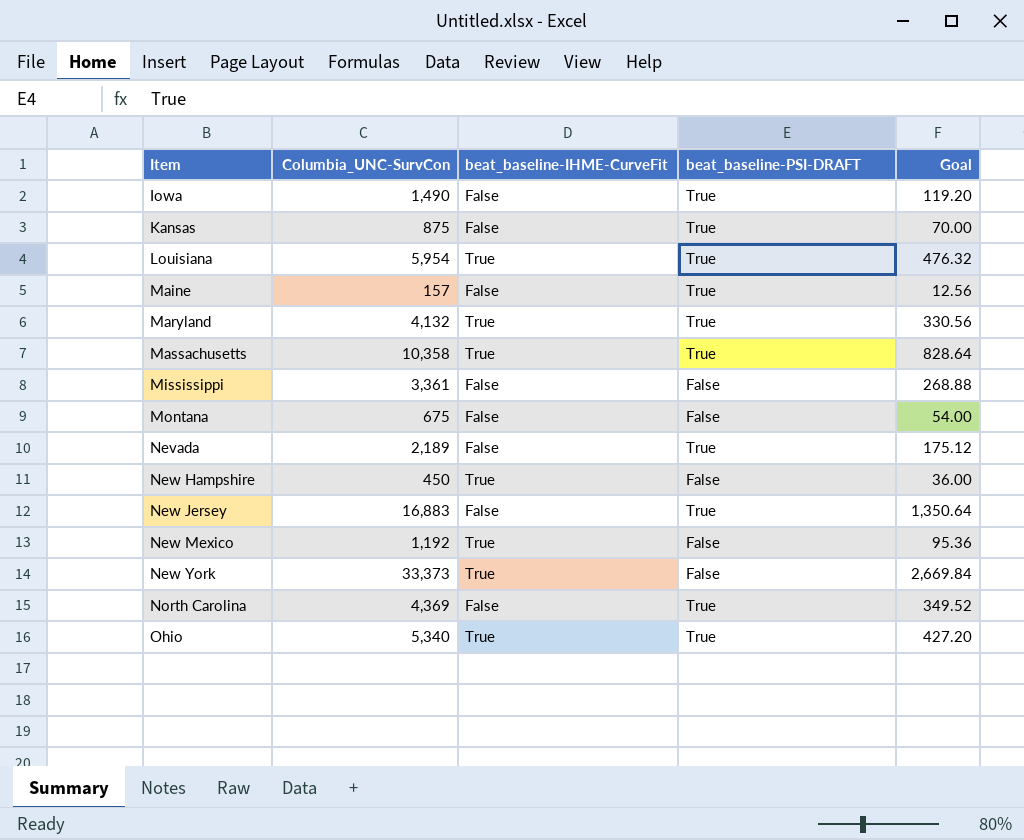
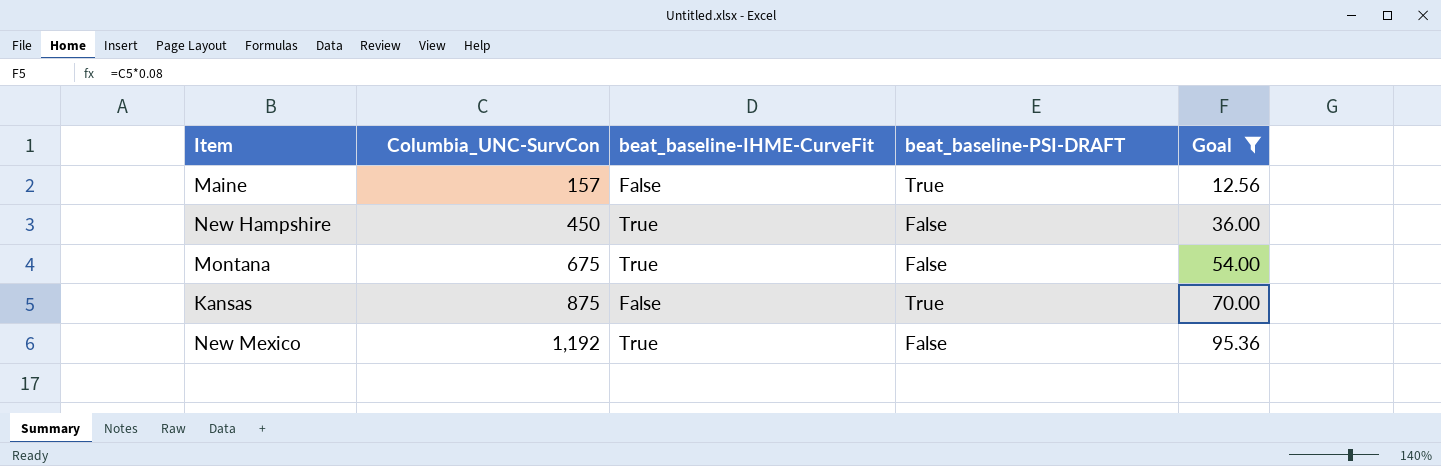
filter: none -> Goal <= 95.36
row order: Item ascending -> Columbia_UNC-SurvCon ascending
Montana | beat_baseline-IHME-CurveFit: False -> True

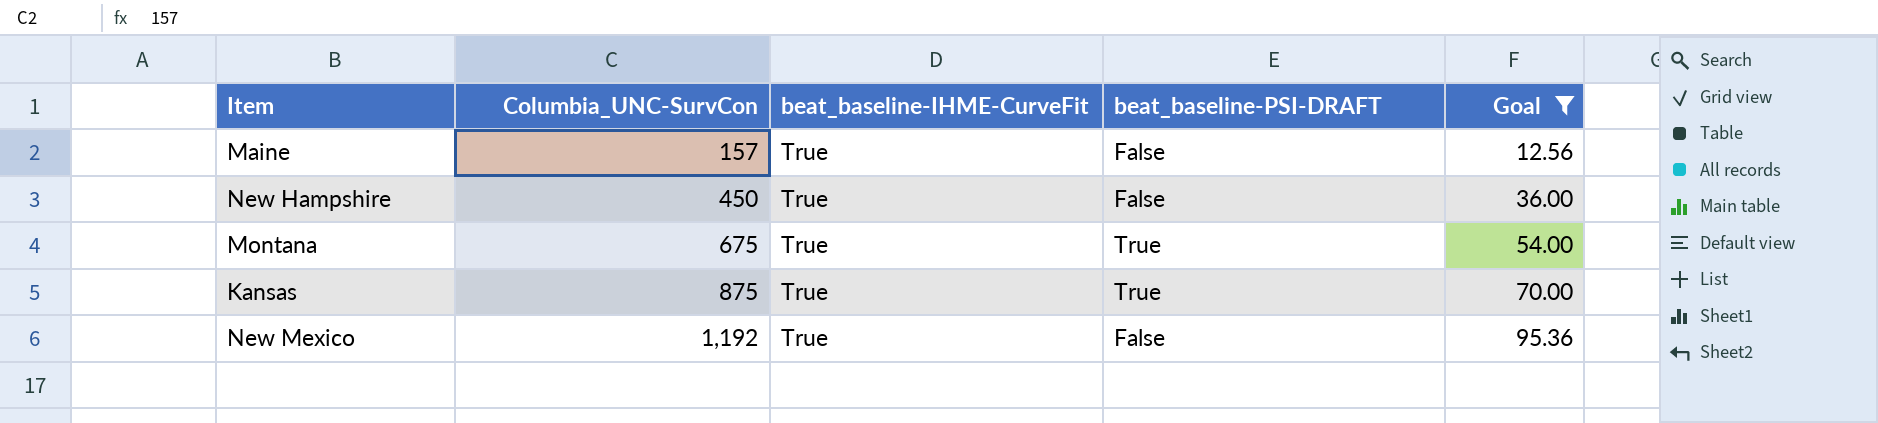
Maine | beat_baseline-IHME-CurveFit: False -> True
Maine | beat_baseline-PSI-DRAFT: True -> False
Montana | beat_baseline-PSI-DRAFT: False -> True
Kansas | beat_baseline-IHME-CurveFit: False -> True

